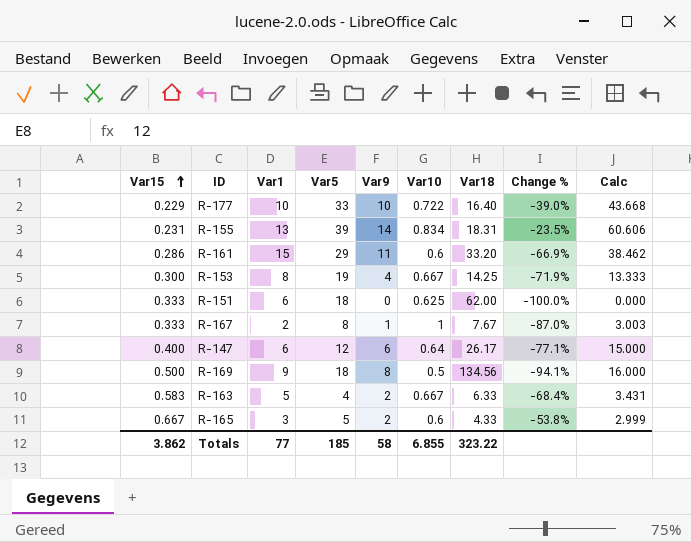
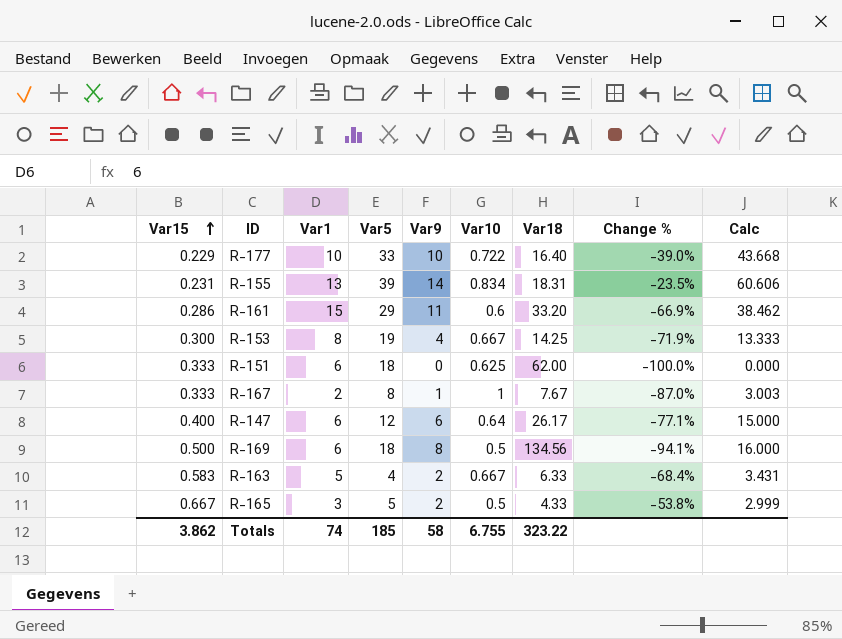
R-169 | Var1: 9 -> 6
R-165 | Var10: 0.6 -> 0.5
Totals | Var1: 77 -> 74
Totals | Var10: 6.855 -> 6.755

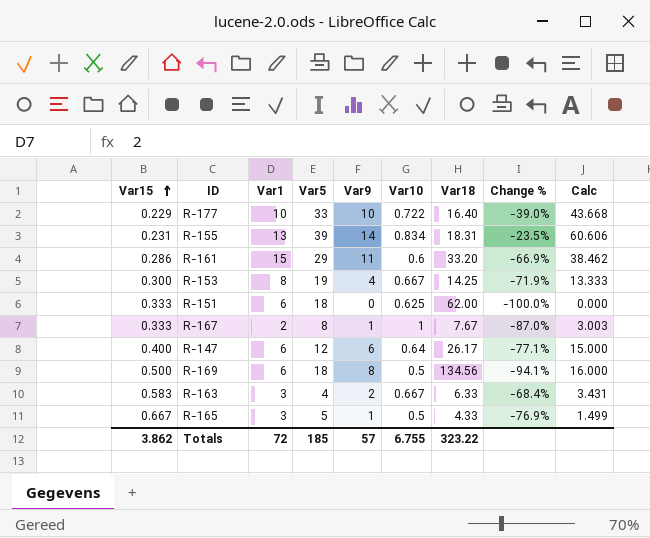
R-163 | Var1: 5 -> 3
R-165 | Var9: 2 -> 1
R-165 | Change %: -53.8% -> -76.9%
R-165 | Calc: 2.999 -> 1.499
Totals | Var1: 74 -> 72
Totals | Var9: 58 -> 57

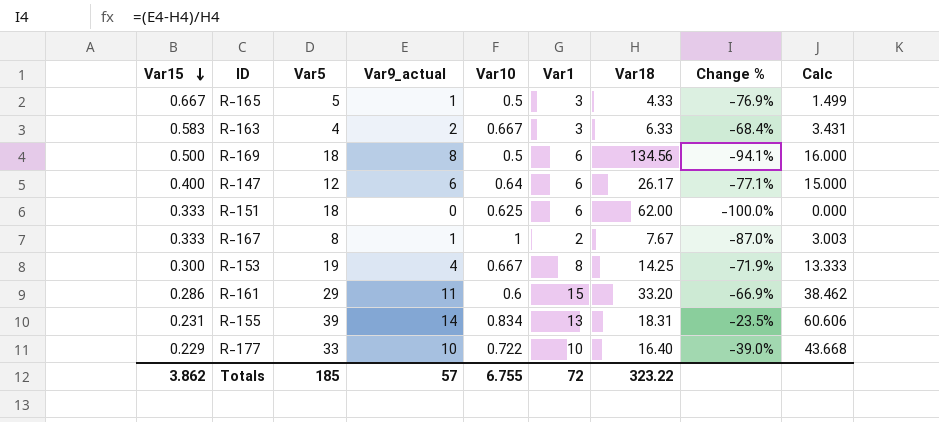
row order: Var15 ascending -> Var15 descending
column name: Var9 -> Var9_actual
column Var1 | position: 3 -> 6

